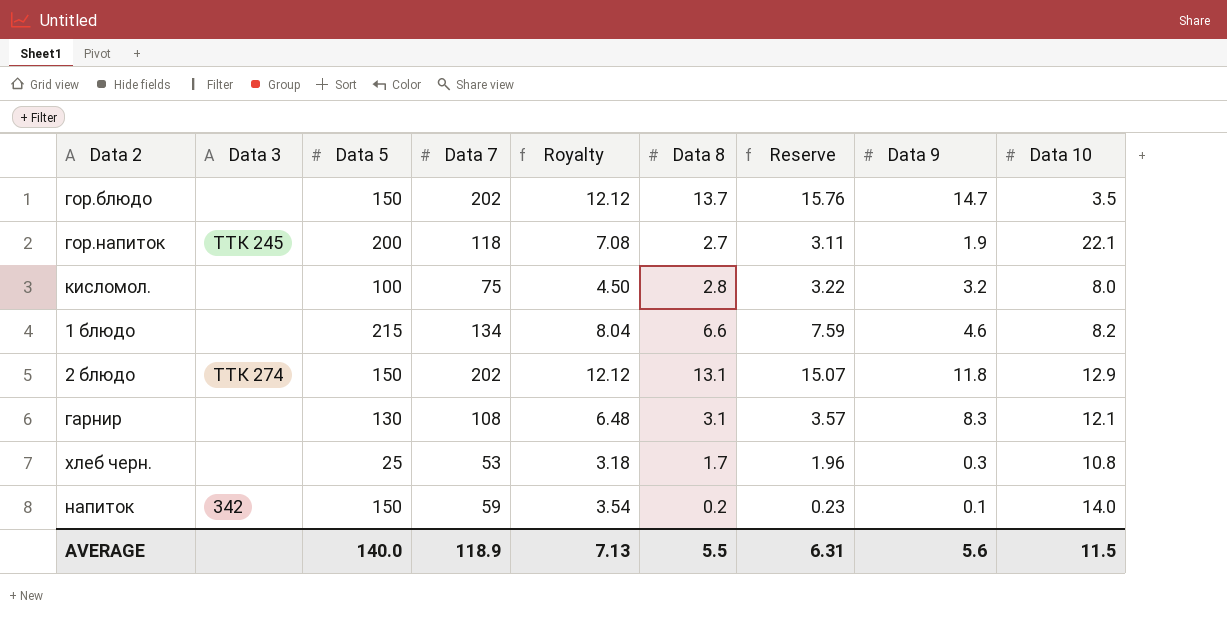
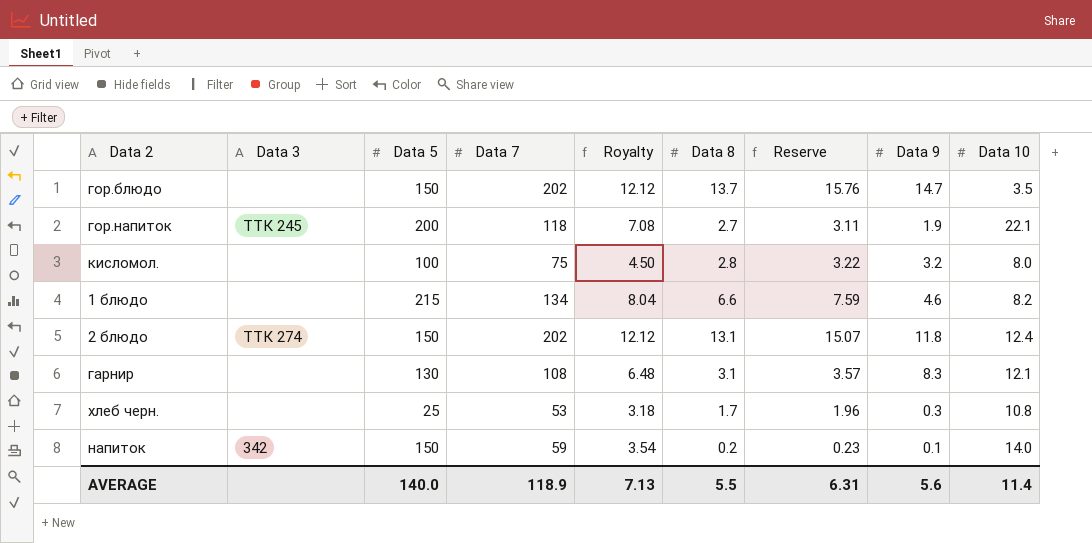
2 блюдо | Data 10: 12.9 -> 12.4
AVERAGE | Data 10: 11.5 -> 11.4

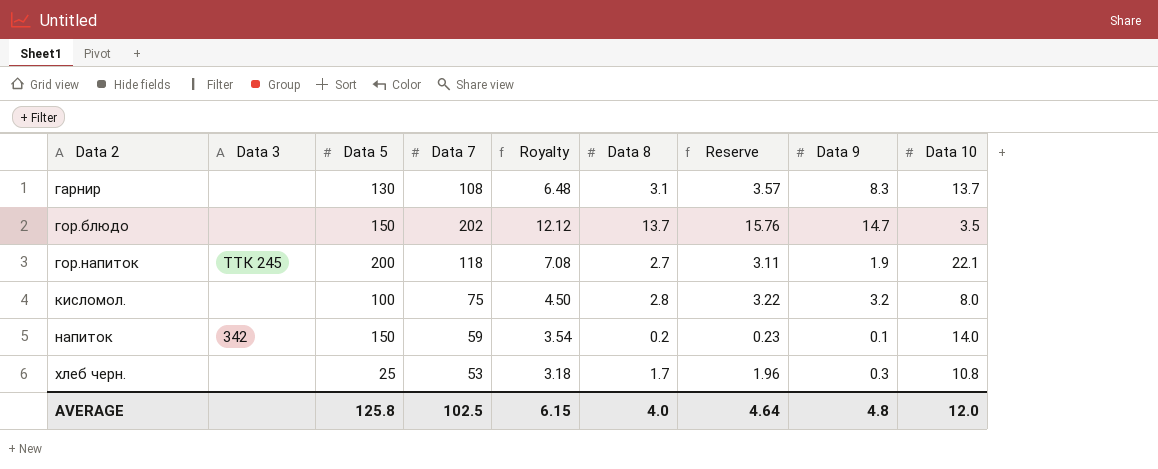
row order: none -> Data 2 ascending
row 1 блюдо: none | 215 | 134 | 8.04 | 6.6 | 7.59 | 4.6 | 8.2 -> none
row 2 блюдо: ТТК 274 | 150 | 202 | 12.12 | 13.1 | 15.07 | 11.8 | 12.4 -> none
гарнир | Data 10: 12.1 -> 13.7
AVERAGE | Data 5: 140.0 -> 125.8
AVERAGE | Data 7: 118.9 -> 102.5
AVERAGE | Royalty: 7.13 -> 6.15
AVERAGE | Data 8: 5.5 -> 4.0
AVERAGE | Reserve: 6.31 -> 4.64
AVERAGE | Data 9: 5.6 -> 4.8
AVERAGE | Data 10: 11.4 -> 12.0

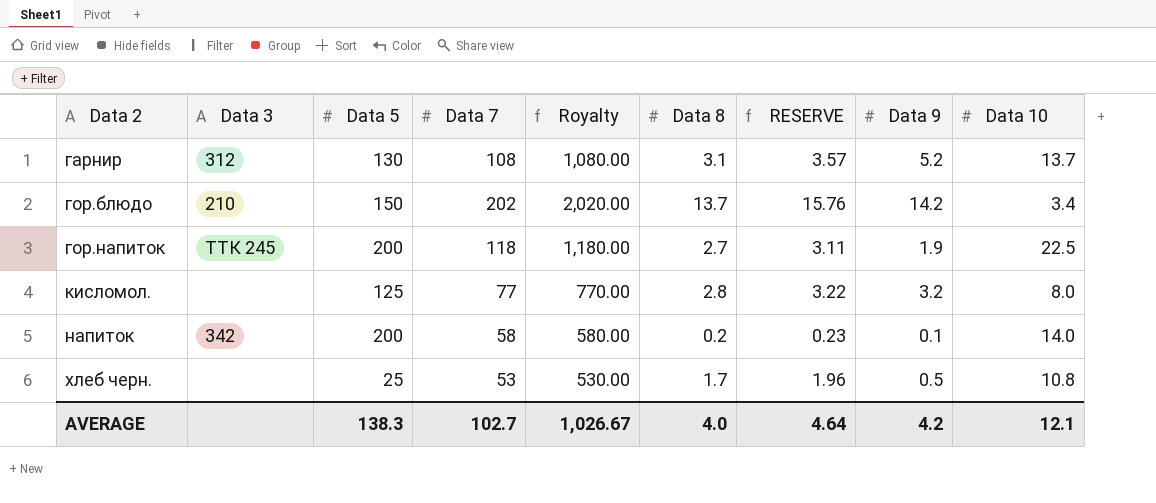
column Royalty | formula: [Data 7] * 0.06 -> [Data 7] * 10
column name: Reserve -> RESERVE
гарнир | Data 3: none -> 312
гарнир | Data 9: 8.3 -> 5.2
гор.блюдо | Data 3: none -> 210
гор.блюдо | Data 9: 14.7 -> 14.2
гор.блюдо | Data 10: 3.5 -> 3.4
гор.напиток | Data 10: 22.1 -> 22.5
кисломол. | Data 5: 100 -> 125
кисломол. | Data 7: 75 -> 77
напиток | Data 5: 150 -> 200
напиток | Data 7: 59 -> 58
хлеб черн. | Data 9: 0.3 -> 0.5
AVERAGE | Data 5: 125.8 -> 138.3
AVERAGE | Data 7: 102.5 -> 102.7
AVERAGE | Royalty: 6.15 -> 1,026.67
AVERAGE | Data 9: 4.8 -> 4.2
AVERAGE | Data 10: 12.0 -> 12.1

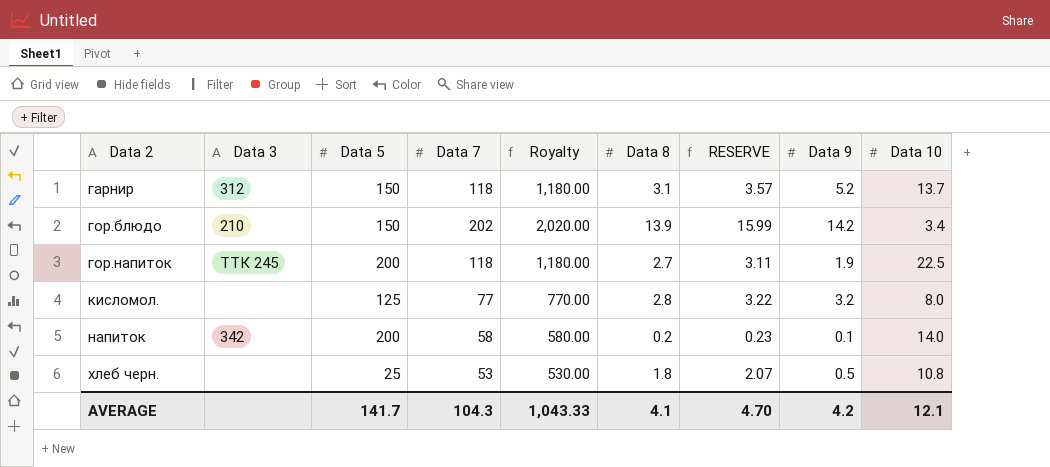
гарнир | Data 5: 130 -> 150
гарнир | Data 7: 108 -> 118
гарнир | Royalty: 1,080.00 -> 1,180.00
гор.блюдо | Data 8: 13.7 -> 13.9
гор.блюдо | RESERVE: 15.76 -> 15.99
хлеб черн. | Data 8: 1.7 -> 1.8
хлеб черн. | RESERVE: 1.96 -> 2.07
AVERAGE | Data 5: 138.3 -> 141.7
AVERAGE | Data 7: 102.7 -> 104.3
AVERAGE | Royalty: 1,026.67 -> 1,043.33
AVERAGE | Data 8: 4.0 -> 4.1
AVERAGE | RESERVE: 4.64 -> 4.70

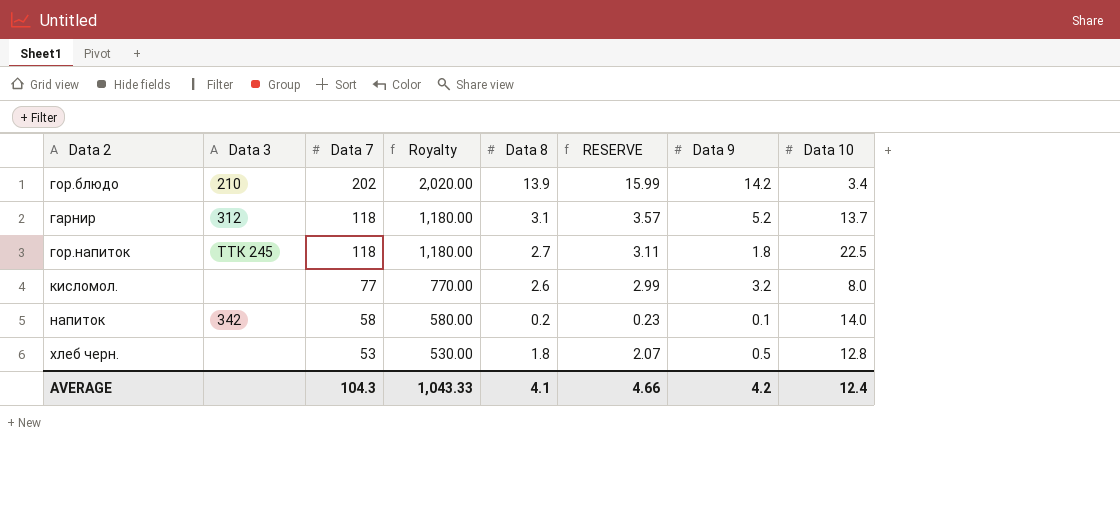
row order: Data 2 ascending -> Data 7 descending
column Data 5 | position: 3 -> none
гор.напиток | Data 9: 1.9 -> 1.8
кисломол. | Data 8: 2.8 -> 2.6
кисломол. | RESERVE: 3.22 -> 2.99
хлеб черн. | Data 10: 10.8 -> 12.8
AVERAGE | RESERVE: 4.70 -> 4.66
AVERAGE | Data 10: 12.1 -> 12.4

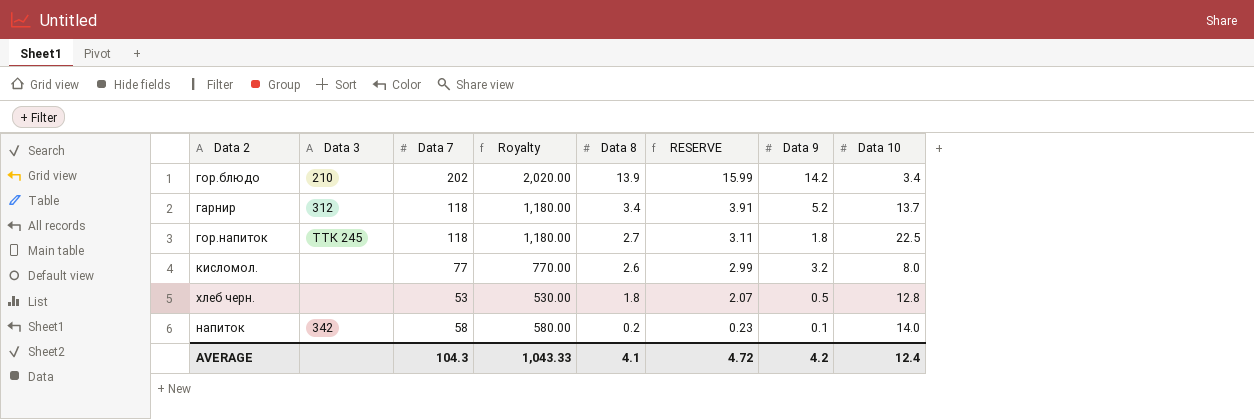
row order: Data 7 descending -> Data 8 descending
гарнир | Data 8: 3.1 -> 3.4
гарнир | RESERVE: 3.57 -> 3.91
AVERAGE | RESERVE: 4.66 -> 4.72

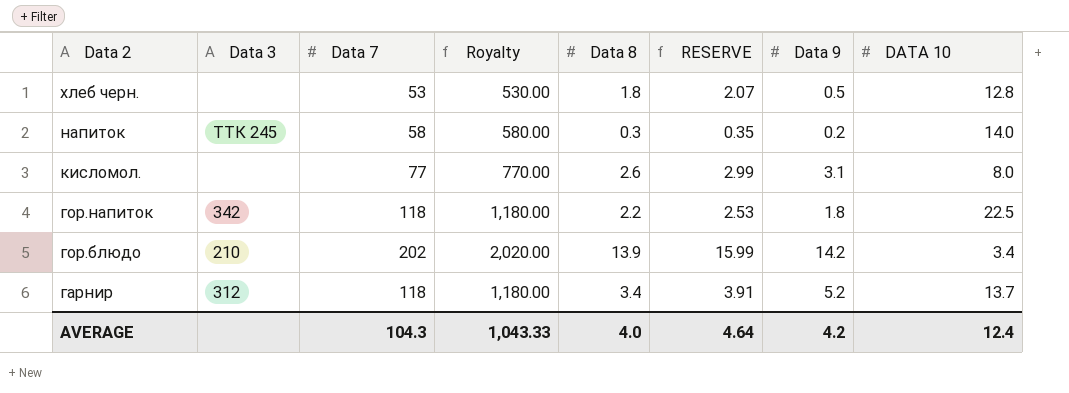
row order: Data 8 descending -> Data 2 descending
column name: Data 10 -> DATA 10
напиток | Data 3: 342 -> ТТК 245
напиток | Data 8: 0.2 -> 0.3
напиток | RESERVE: 0.23 -> 0.35
напиток | Data 9: 0.1 -> 0.2
кисломол. | Data 9: 3.2 -> 3.1
гор.напиток | Data 3: ТТК 245 -> 342
гор.напиток | Data 8: 2.7 -> 2.2
гор.напиток | RESERVE: 3.11 -> 2.53
AVERAGE | Data 8: 4.1 -> 4.0
AVERAGE | RESERVE: 4.72 -> 4.64

